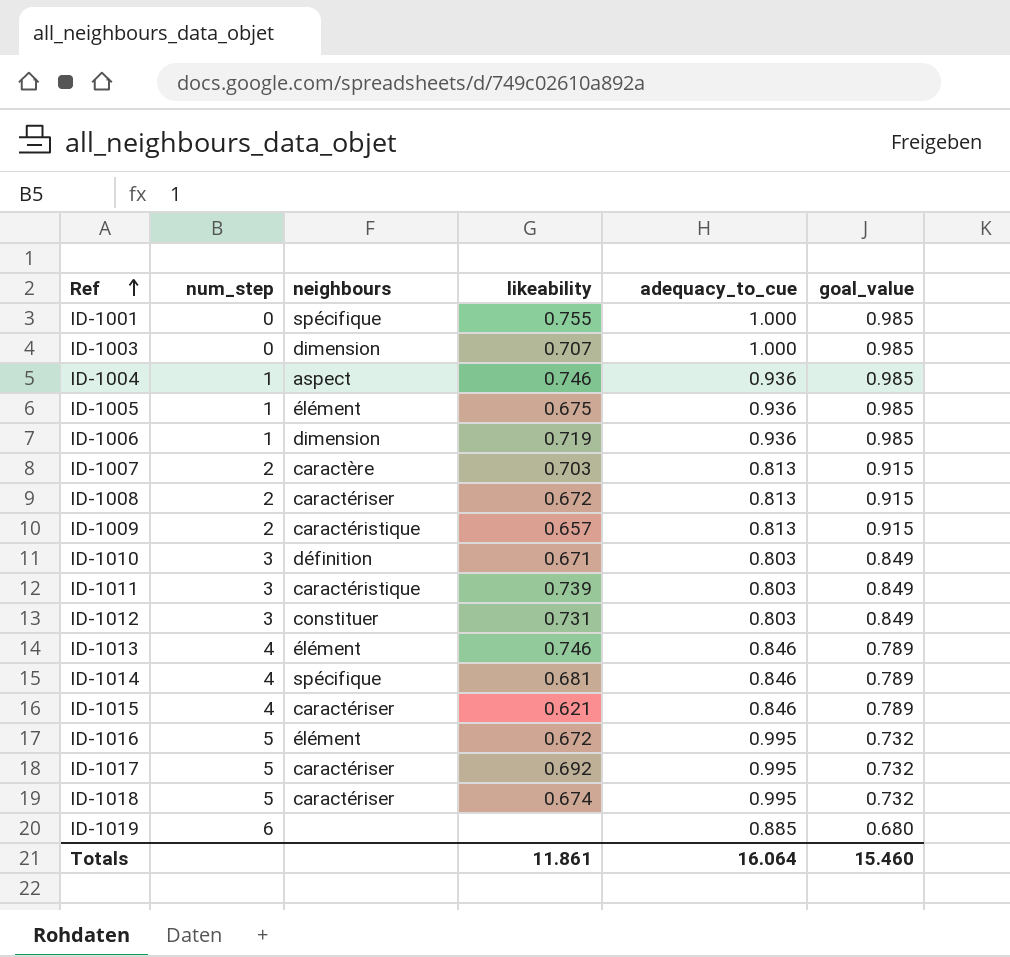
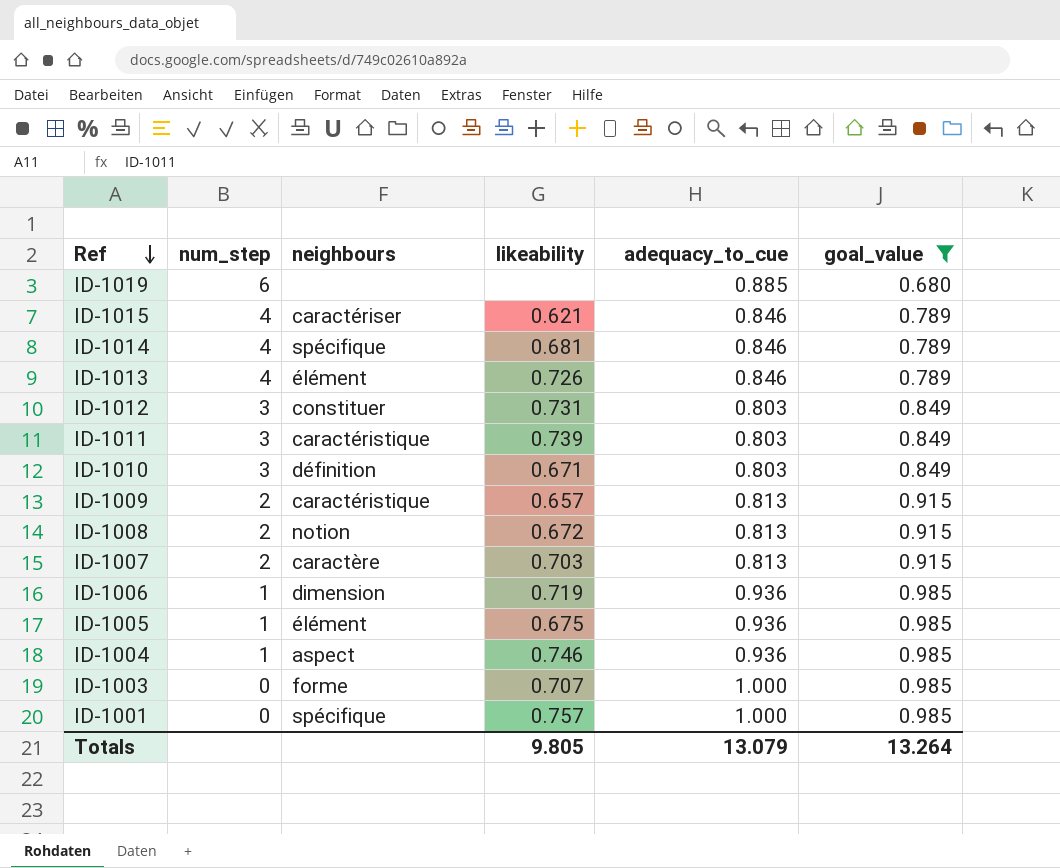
filter: none -> goal_value != 0.732
row order: Ref ascending -> Ref descending
ID-1013 | likeability: 0.746 -> 0.726
ID-1008 | neighbours: caractériser -> notion
ID-1003 | neighbours: dimension -> forme
ID-1001 | likeability: 0.755 -> 0.757
Totals | likeability: 11.861 -> 9.805
Totals | adequacy_to_cue: 16.064 -> 13.079
Totals | goal_value: 15.460 -> 13.264

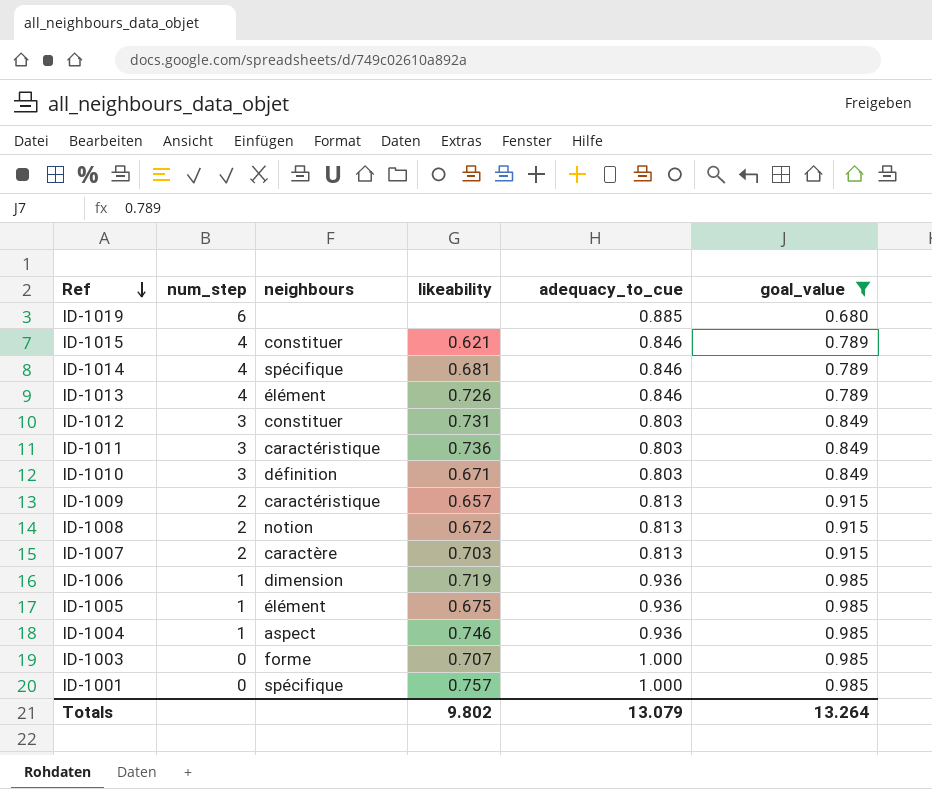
ID-1015 | neighbours: caractériser -> constituer
ID-1011 | likeability: 0.739 -> 0.736
Totals | likeability: 9.805 -> 9.802

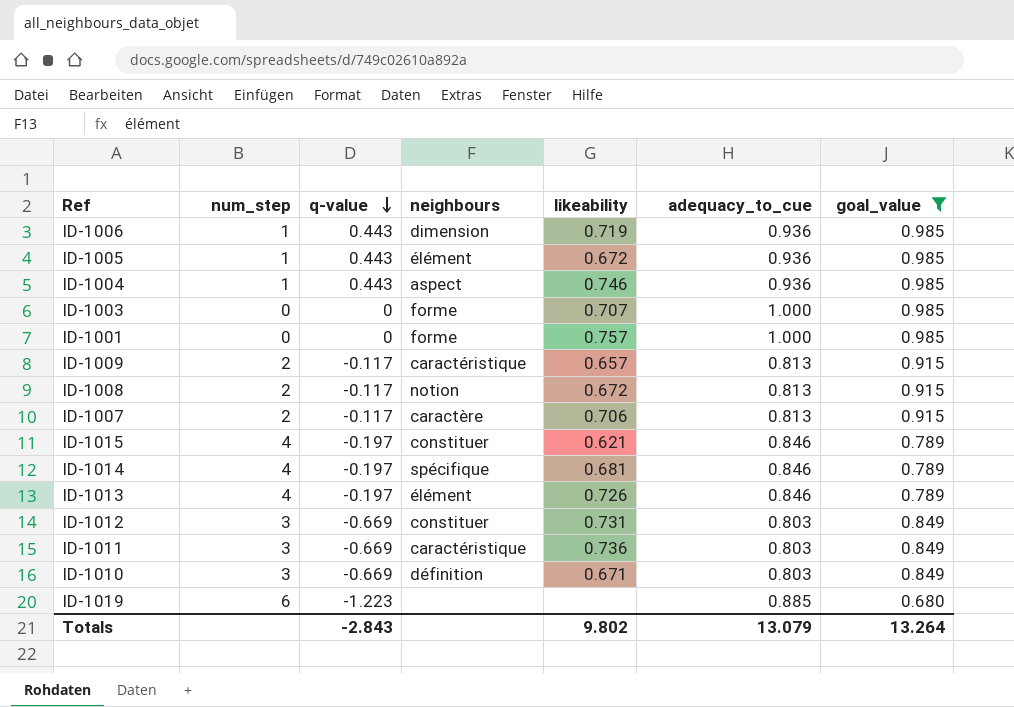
row order: Ref descending -> q-value descending
column q-value | position: none -> 3
ID-1005 | likeability: 0.675 -> 0.672
ID-1001 | neighbours: spécifique -> forme
ID-1007 | likeability: 0.703 -> 0.706

